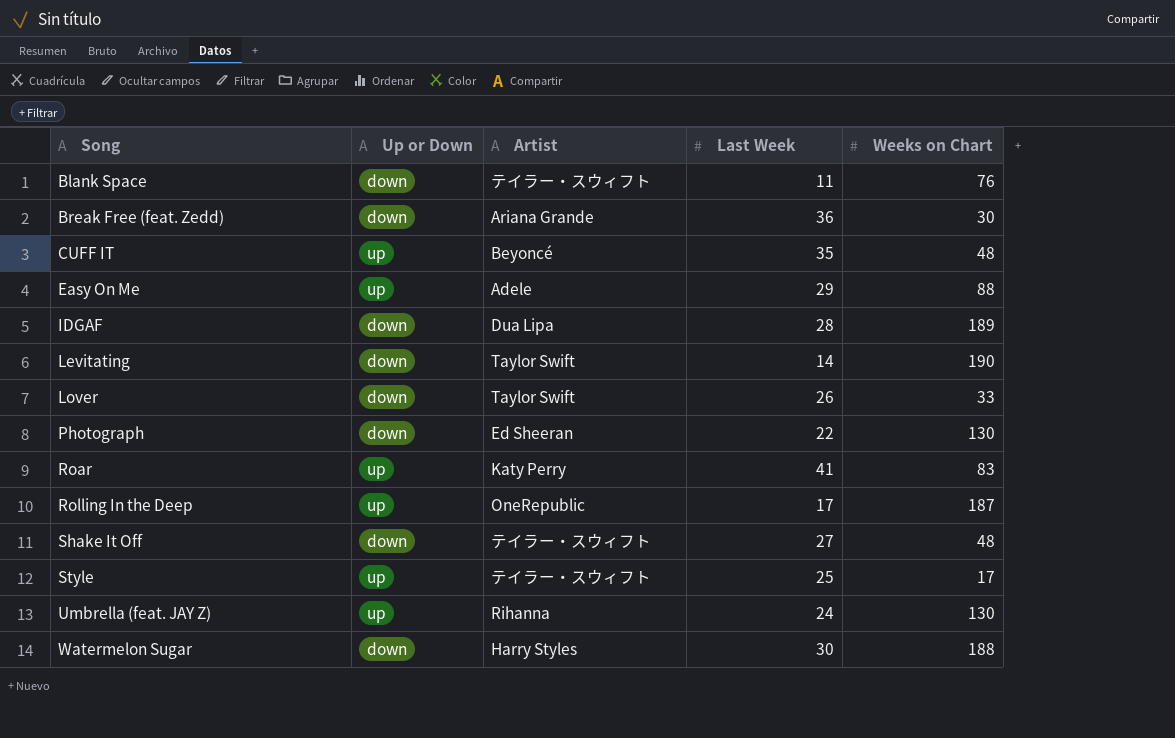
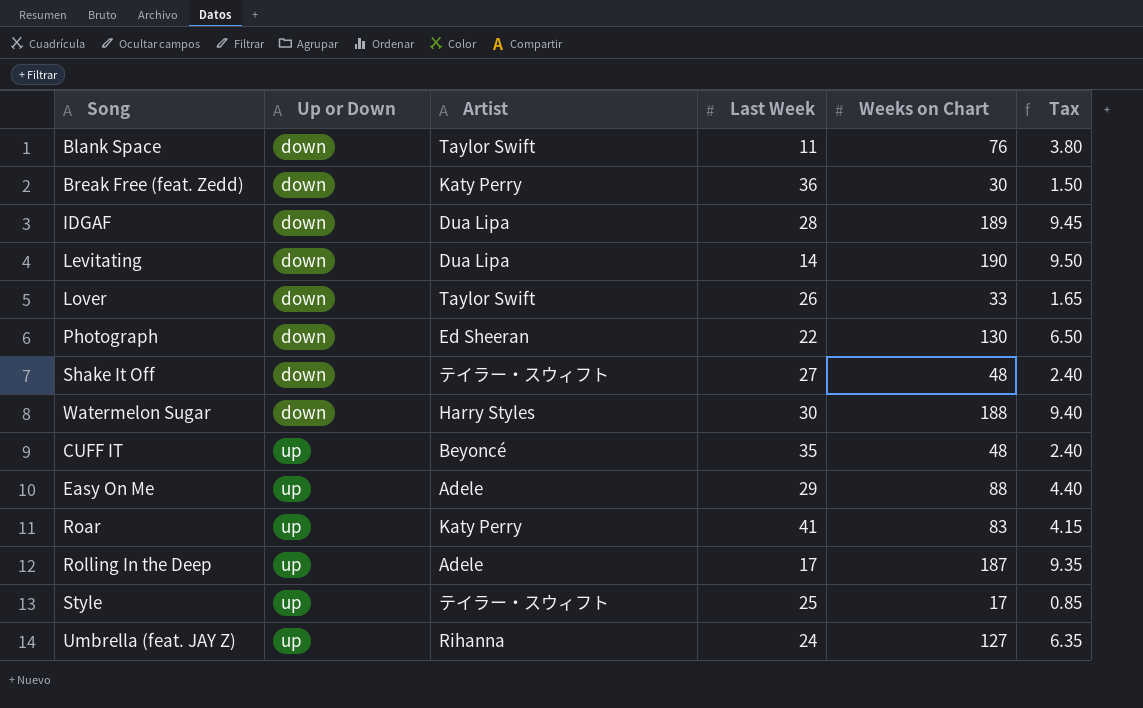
row order: Song ascending -> Up or Down ascending
column Tax | formula: none -> [Weeks on Chart] * 0.05
Blank Space | Artist: テイラー・スウィフト -> Taylor Swift
Break Free (feat. Zedd) | Artist: Ariana Grande -> Katy Perry
Levitating | Artist: Taylor Swift -> Dua Lipa
Rolling In the Deep | Artist: OneRepublic -> Adele
Umbrella (feat. JAY Z) | Weeks on Chart: 130 -> 127

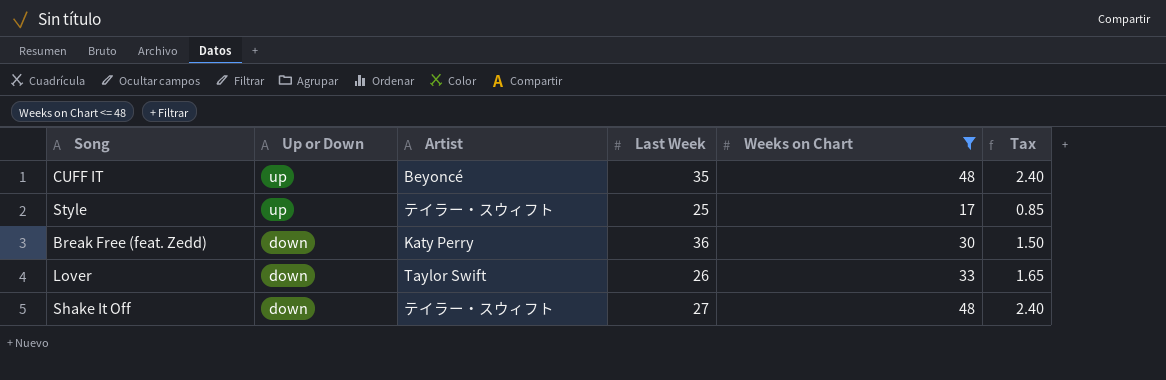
filter: none -> Weeks on Chart <= 48
row order: Up or Down ascending -> Up or Down descending

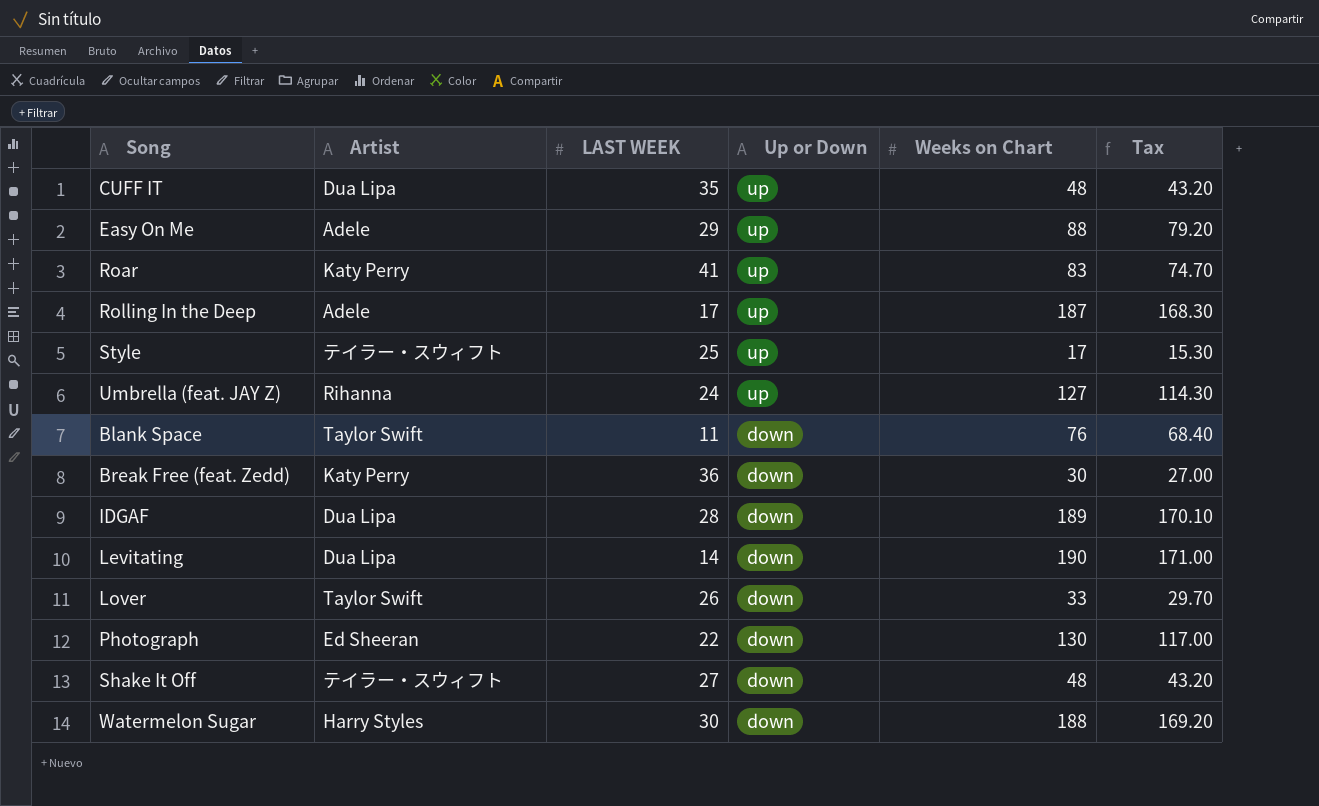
filter: Weeks on Chart <= 48 -> none
column name: Last Week -> LAST WEEK
column Up or Down | position: 2 -> 4
column Tax | formula: [Weeks on Chart] * 0.05 -> [Weeks on Chart] * 0.9
CUFF IT | Artist: Beyoncé -> Dua Lipa

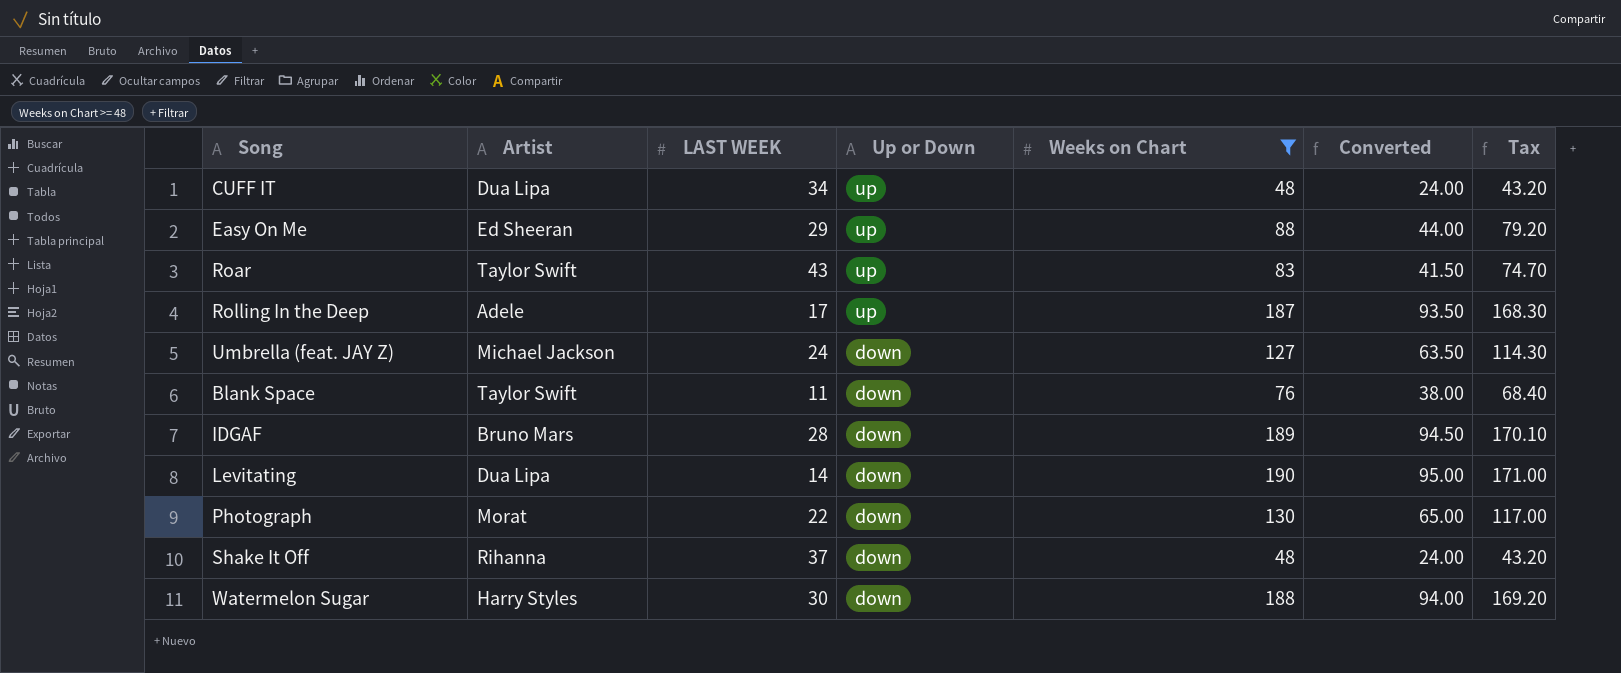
filter: none -> Weeks on Chart >= 48
column Converted | formula: none -> [Weeks on Chart] * 0.5
CUFF IT | LAST WEEK: 35 -> 34
Easy On Me | Artist: Adele -> Ed Sheeran
Roar | Artist: Katy Perry -> Taylor Swift
Roar | LAST WEEK: 41 -> 43
Umbrella (feat. JAY Z) | Artist: Rihanna -> Michael Jackson
Umbrella (feat. JAY Z) | Up or Down: up -> down
IDGAF | Artist: Dua Lipa -> Bruno Mars
Photograph | Artist: Ed Sheeran -> Morat
Shake It Off | Artist: テイラー・スウィフト -> Rihanna
Shake It Off | LAST WEEK: 27 -> 37

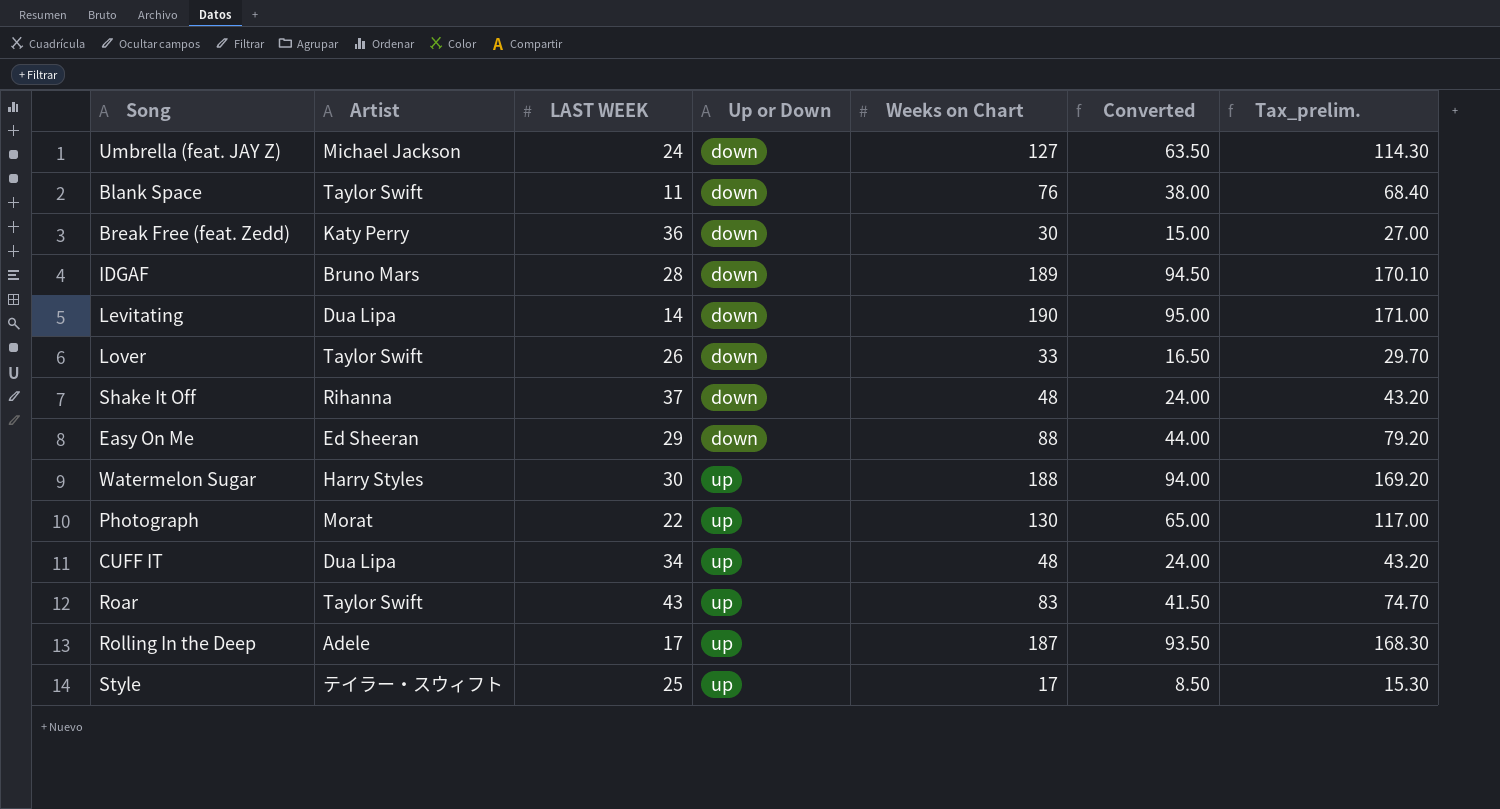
filter: Weeks on Chart >= 48 -> none
row order: Up or Down descending -> Up or Down ascending
column name: Tax -> Tax_prelim.
Easy On Me | Up or Down: up -> down
Watermelon Sugar | Up or Down: down -> up
Photograph | Up or Down: down -> up

